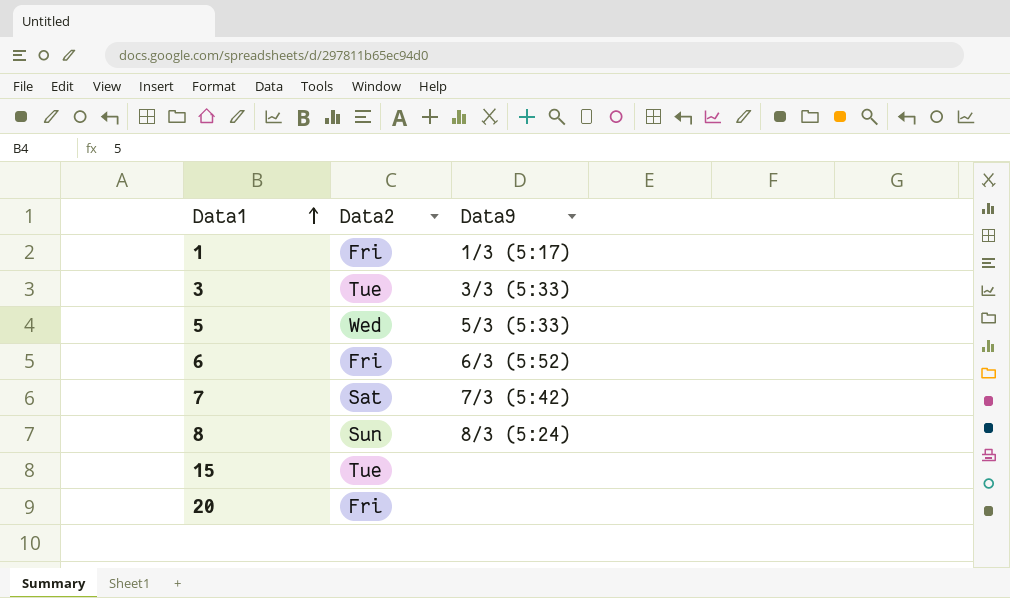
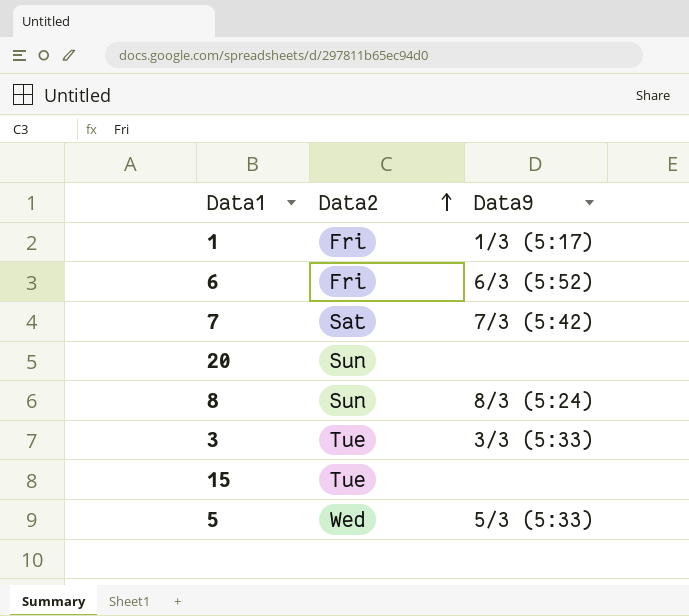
row order: Data1 ascending -> Data2 ascending
20 | Data2: Fri -> Sun

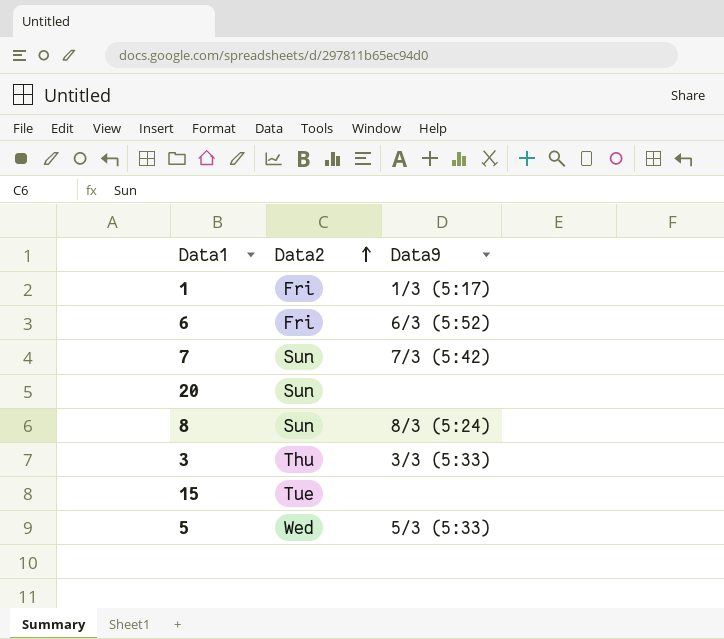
7 | Data2: Sat -> Sun
3 | Data2: Tue -> Thu

